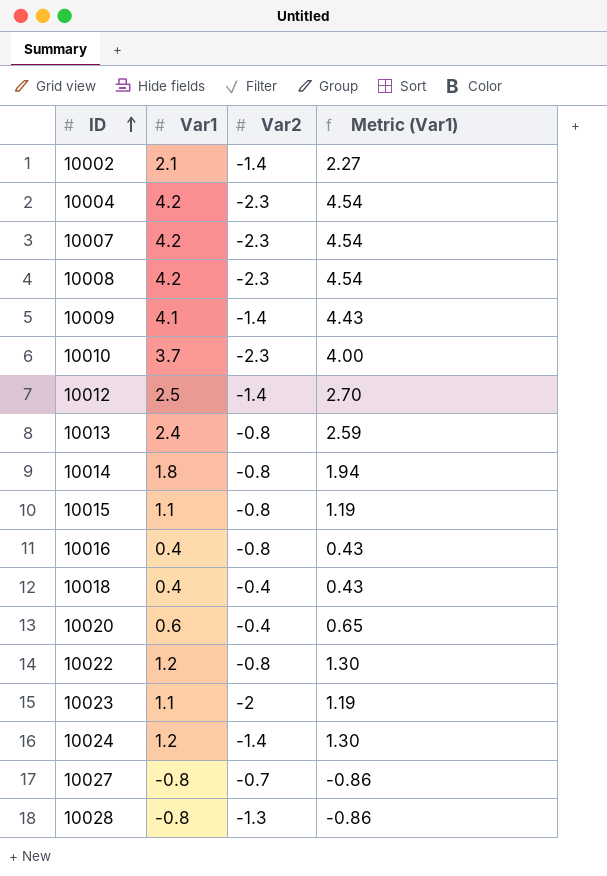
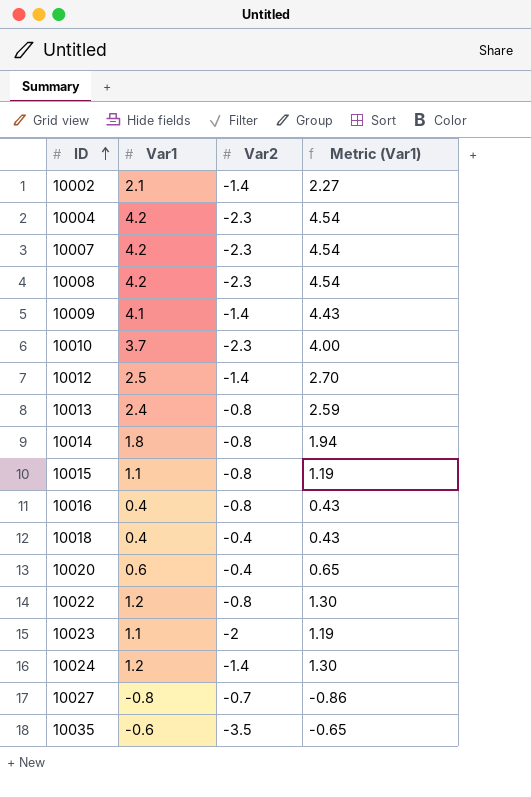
row 10028: -0.8 | -1.3 | -0.86 -> none
row 10035: none -> -0.6 | -3.5 | -0.65

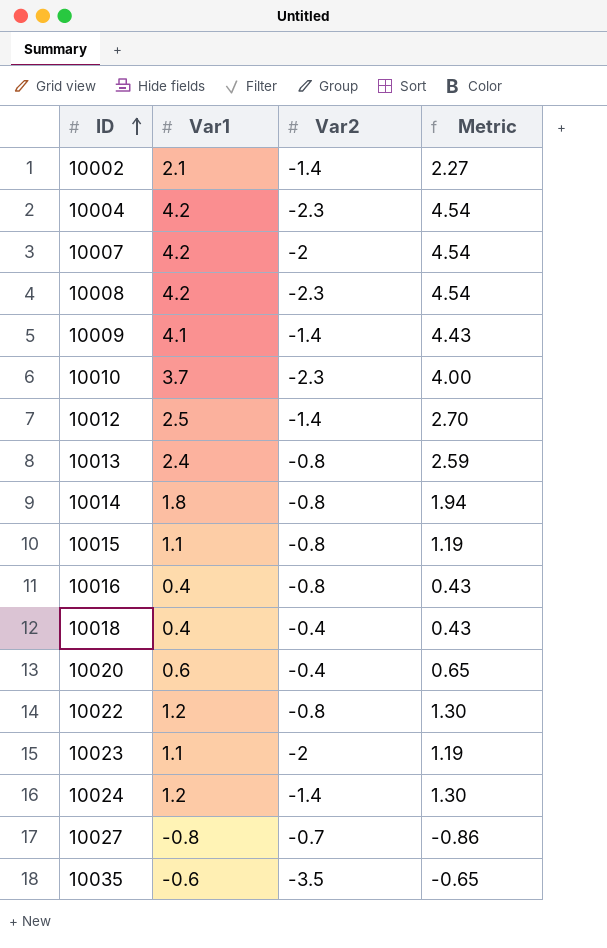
column name: Metric (Var1) -> Metric
10007 | Var2: -2.3 -> -2

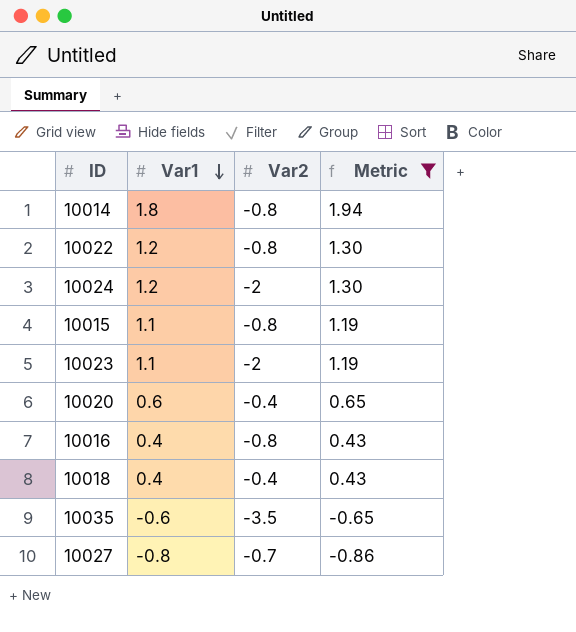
filter: none -> Metric <= 1.94
row order: ID ascending -> Var1 descending
10024 | Var2: -1.4 -> -2

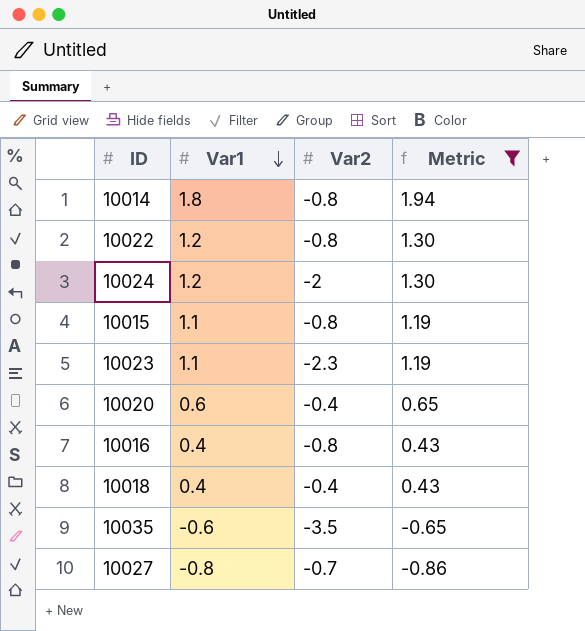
10023 | Var2: -2 -> -2.3

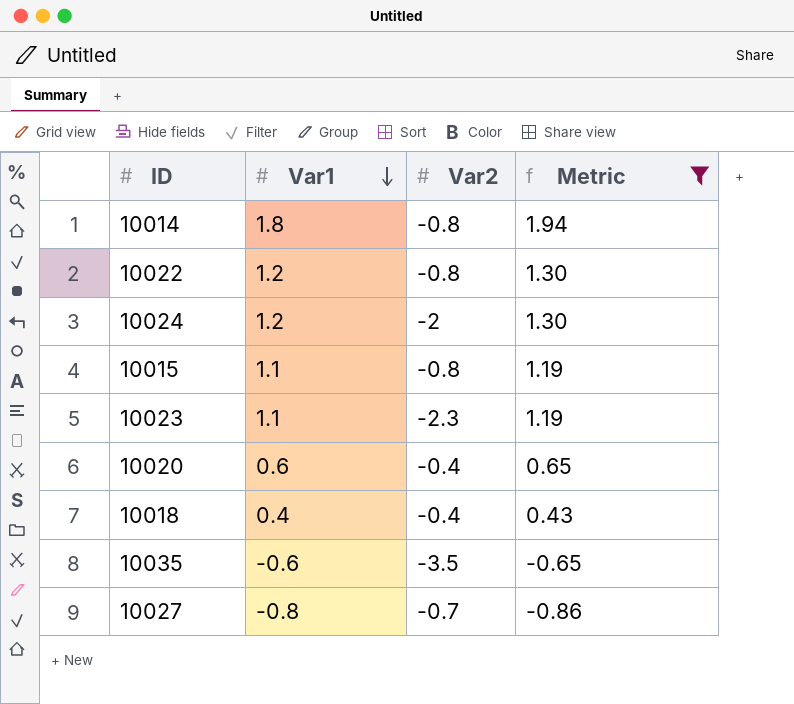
row 10016: 0.4 | -0.8 | 0.43 -> none

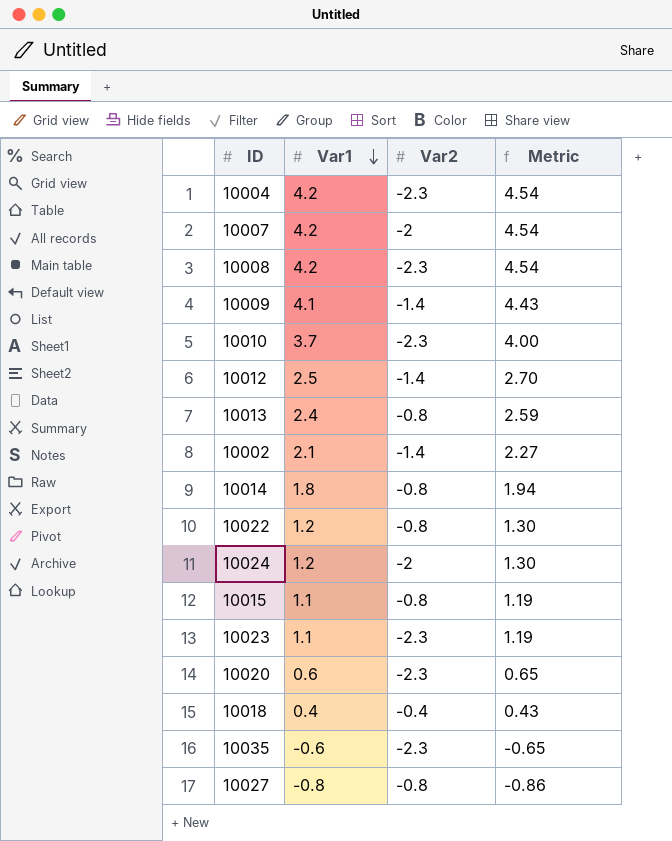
filter: Metric <= 1.94 -> none
10020 | Var2: -0.4 -> -2.3
10035 | Var2: -3.5 -> -2.3
10027 | Var2: -0.7 -> -0.8

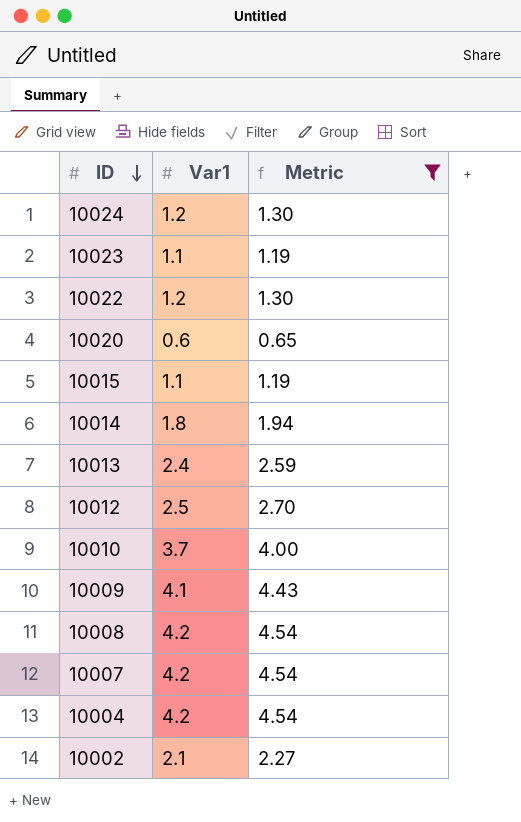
filter: none -> Metric >= 0.65
row order: Var1 descending -> ID descending
column Var2 | position: 3 -> none

